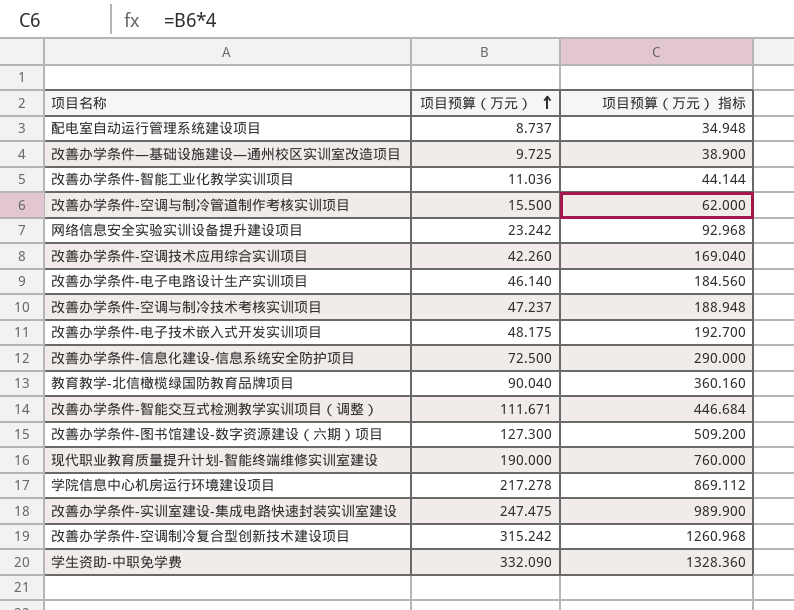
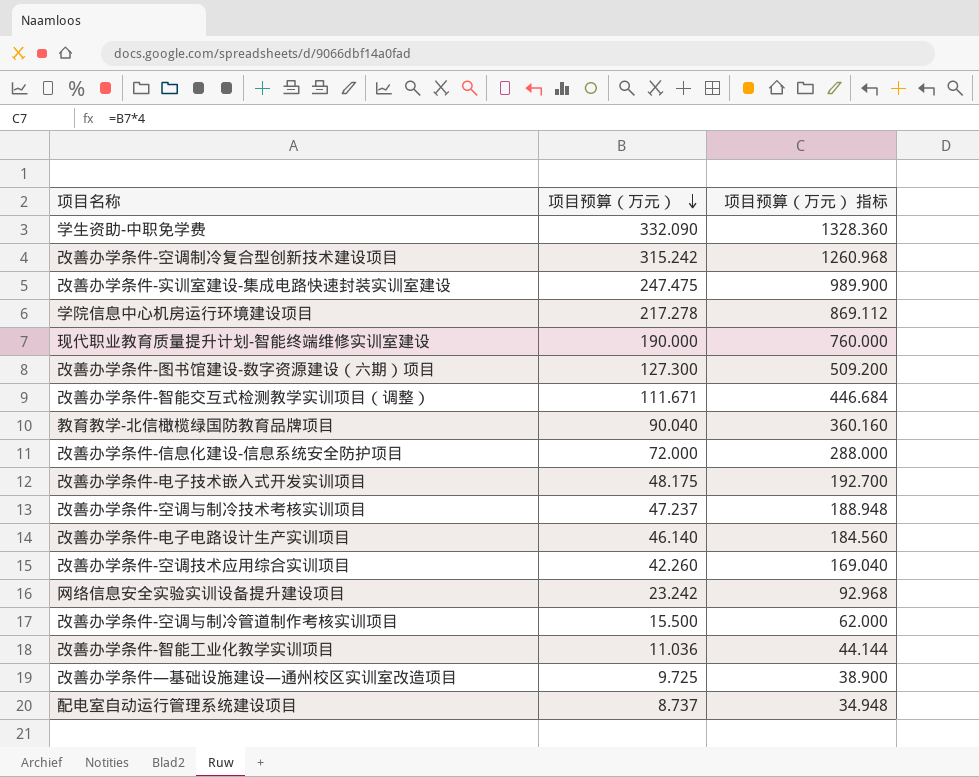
row order: 项目预算（万元） ascending -> 项目预算（万元） descending
改善办学条件-信息化建设-信息系统安全防护项目 | 项目预算（万元）: 72.500 -> 72.000
改善办学条件-信息化建设-信息系统安全防护项目 | 项目预算（万元） 指标: 290.000 -> 288.000

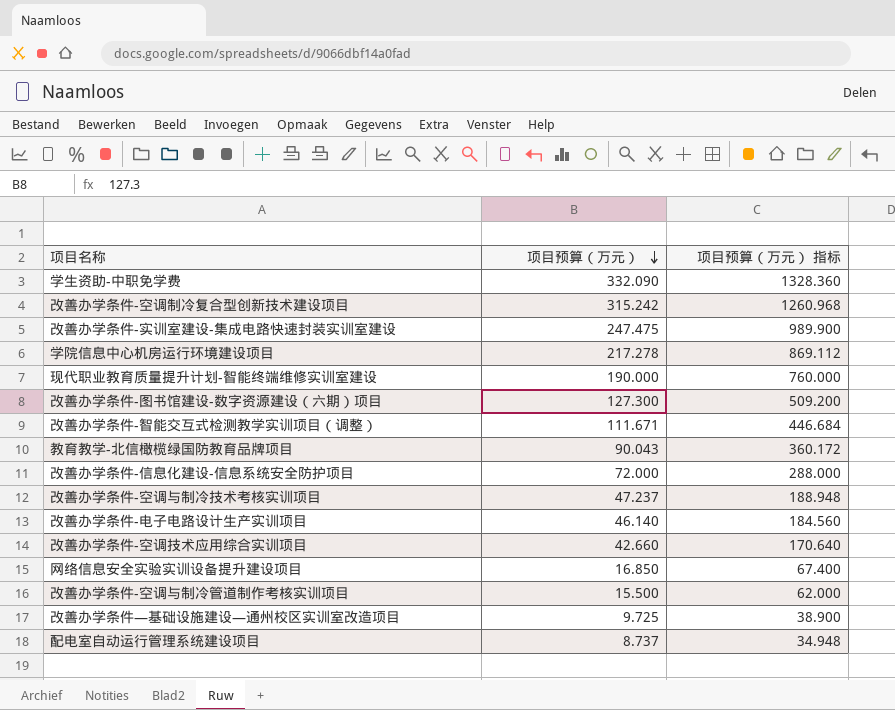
row 改善办学条件-电子技术嵌入式开发实训项目: 48.175 | 192.700 -> none
row 改善办学条件-智能工业化教学实训项目: 11.036 | 44.144 -> none
教育教学-北信橄榄绿国防教育品牌项目 | 项目预算（万元）: 90.040 -> 90.043
教育教学-北信橄榄绿国防教育品牌项目 | 项目预算（万元） 指标: 360.160 -> 360.172
改善办学条件-空调技术应用综合实训项目 | 项目预算（万元）: 42.260 -> 42.660
改善办学条件-空调技术应用综合实训项目 | 项目预算（万元） 指标: 169.040 -> 170.640
网络信息安全实验实训设备提升建设项目 | 项目预算（万元）: 23.242 -> 16.850
网络信息安全实验实训设备提升建设项目 | 项目预算（万元） 指标: 92.968 -> 67.400

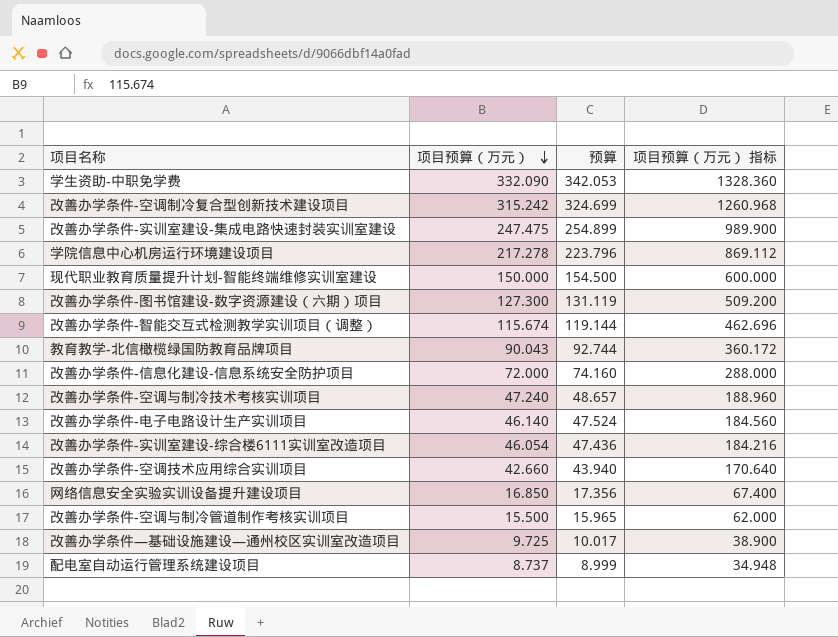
column 预算 | formula: none -> [项目预算（万元）] * 1.03
现代职业教育质量提升计划-智能终端维修实训室建设 | 项目预算（万元）: 190.000 -> 150.000
现代职业教育质量提升计划-智能终端维修实训室建设 | 项目预算（万元） 指标: 760.000 -> 600.000
改善办学条件-智能交互式检测教学实训项目（调整） | 项目预算（万元）: 111.671 -> 115.674
改善办学条件-智能交互式检测教学实训项目（调整） | 项目预算（万元） 指标: 446.684 -> 462.696
改善办学条件-空调与制冷技术考核实训项目 | 项目预算（万元）: 47.237 -> 47.240
改善办学条件-空调与制冷技术考核实训项目 | 项目预算（万元） 指标: 188.948 -> 188.960
row 改善办学条件-实训室建设-综合楼6111实训室改造项目: none -> 46.054 | 47.436 | 184.216

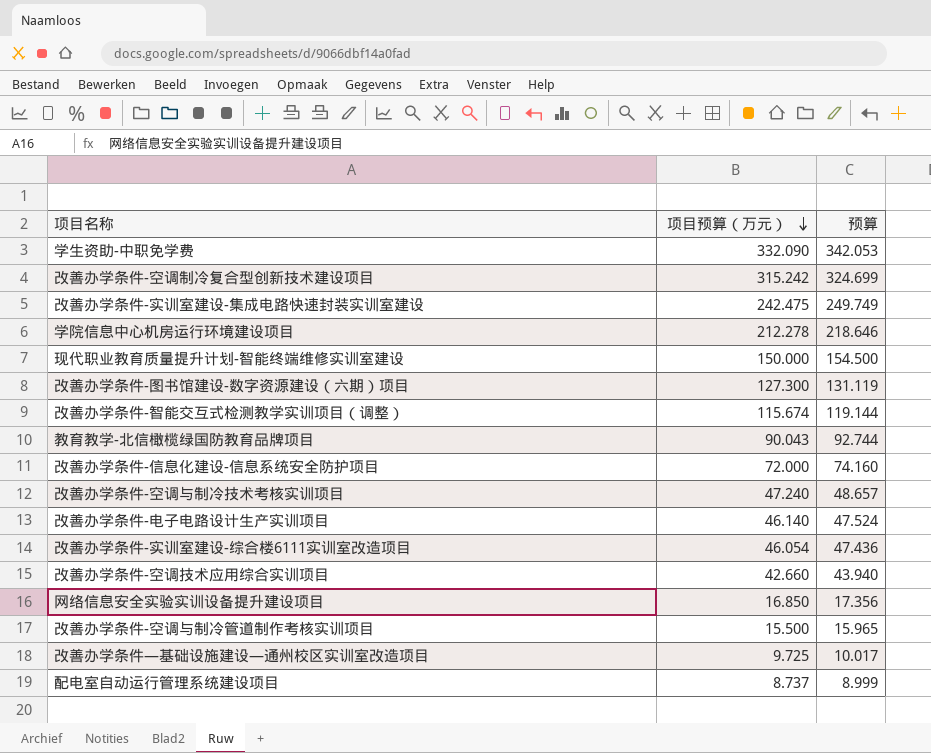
column 项目预算（万元） 指标 | formula: [项目预算（万元）] * 4 -> none
改善办学条件-实训室建设-集成电路快速封装实训室建设 | 项目预算（万元）: 247.475 -> 242.475
改善办学条件-实训室建设-集成电路快速封装实训室建设 | 预算: 254.899 -> 249.749
学院信息中心机房运行环境建设项目 | 项目预算（万元）: 217.278 -> 212.278
学院信息中心机房运行环境建设项目 | 预算: 223.796 -> 218.646

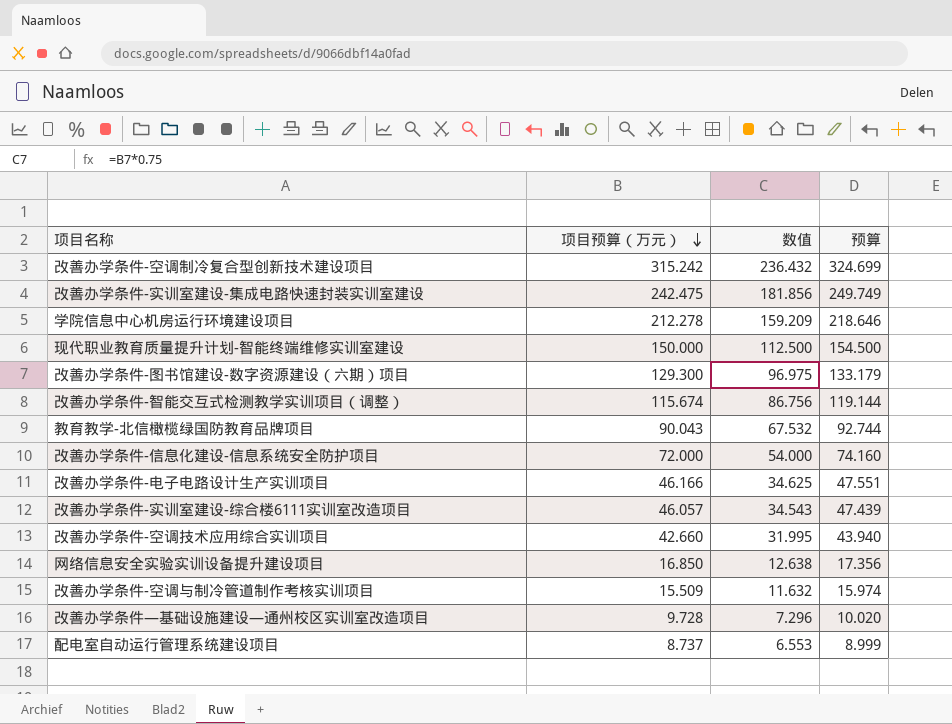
column 数值 | formula: none -> [项目预算（万元）] * 0.75
row 学生资助-中职免学费: 332.090 | 342.053 -> none
row 改善办学条件-空调与制冷技术考核实训项目: 47.240 | 48.657 -> none
改善办学条件-图书馆建设-数字资源建设（六期）项目 | 项目预算（万元）: 127.300 -> 129.300
改善办学条件-图书馆建设-数字资源建设（六期）项目 | 预算: 131.119 -> 133.179
改善办学条件-电子电路设计生产实训项目 | 项目预算（万元）: 46.140 -> 46.166
改善办学条件-电子电路设计生产实训项目 | 预算: 47.524 -> 47.551
改善办学条件-实训室建设-综合楼6111实训室改造项目 | 项目预算（万元）: 46.054 -> 46.057
改善办学条件-实训室建设-综合楼6111实训室改造项目 | 预算: 47.436 -> 47.439
改善办学条件-空调与制冷管道制作考核实训项目 | 项目预算（万元）: 15.500 -> 15.509
改善办学条件-空调与制冷管道制作考核实训项目 | 预算: 15.965 -> 15.974
改善办学条件—基础设施建设—通州校区实训室改造项目 | 项目预算（万元）: 9.725 -> 9.728
改善办学条件—基础设施建设—通州校区实训室改造项目 | 预算: 10.017 -> 10.020

